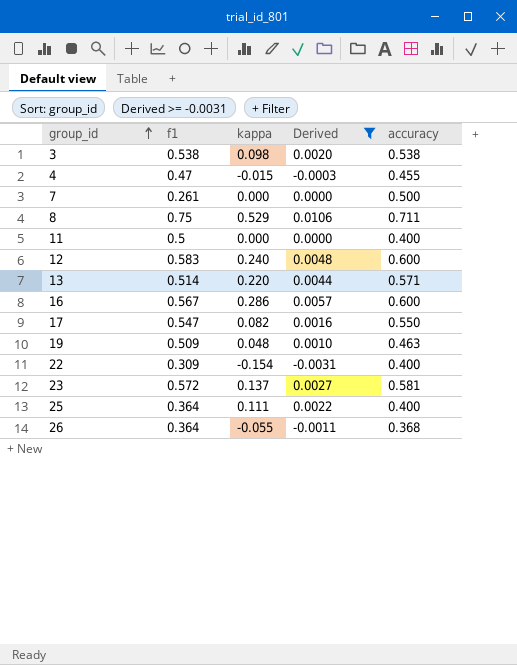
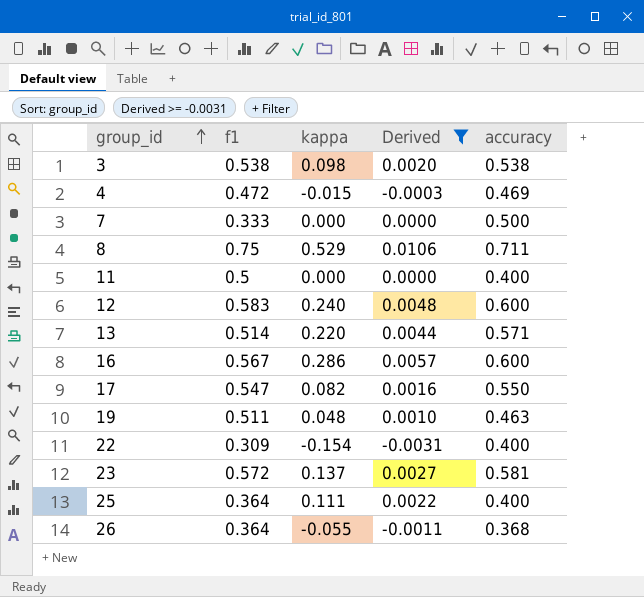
4 | f1: 0.47 -> 0.472
4 | accuracy: 0.455 -> 0.469
7 | f1: 0.261 -> 0.333
19 | f1: 0.509 -> 0.511

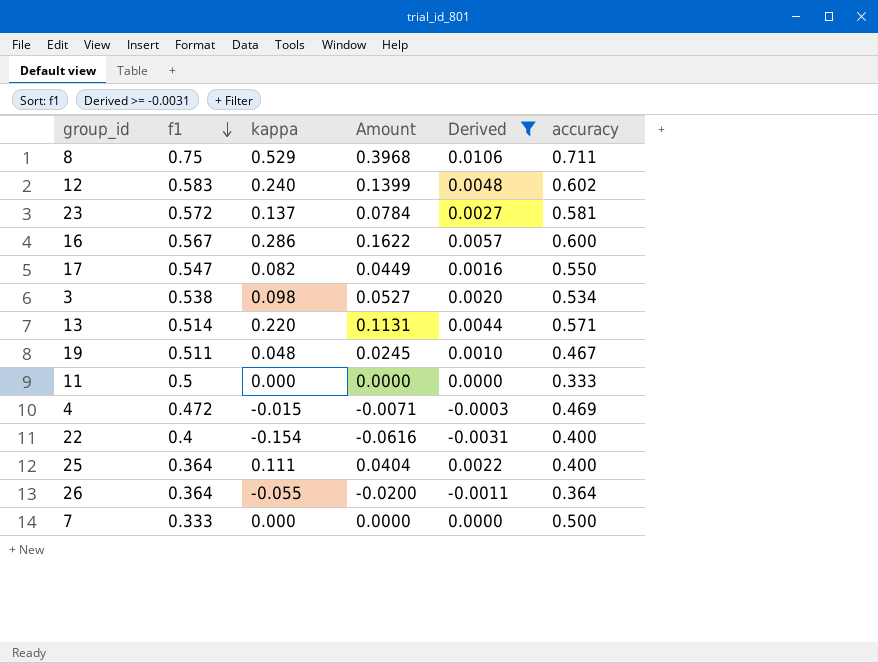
row order: group_id ascending -> f1 descending
column Amount | formula: none -> [f1] * [kappa]
12 | accuracy: 0.600 -> 0.602
3 | accuracy: 0.538 -> 0.534
19 | accuracy: 0.463 -> 0.467
11 | accuracy: 0.400 -> 0.333
22 | f1: 0.309 -> 0.4
26 | accuracy: 0.368 -> 0.364

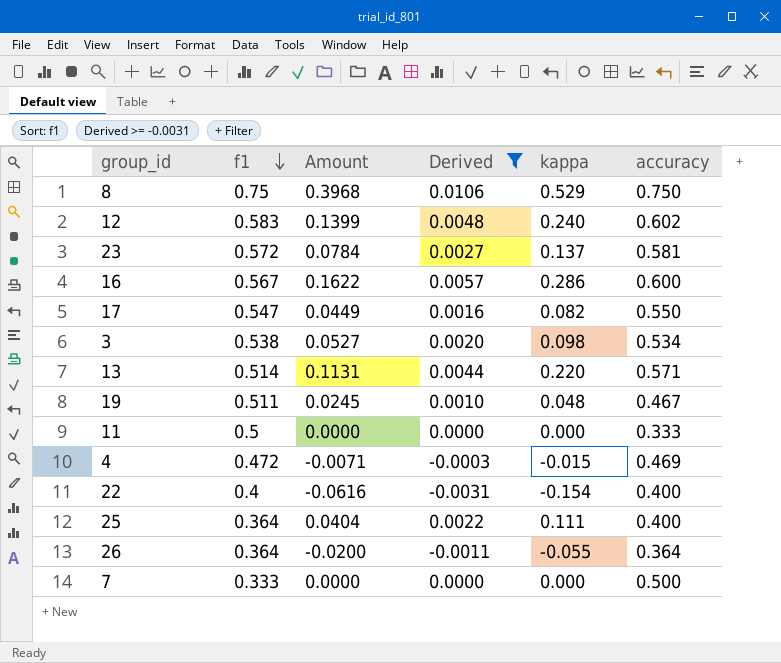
column kappa | position: 3 -> 5
8 | accuracy: 0.711 -> 0.750

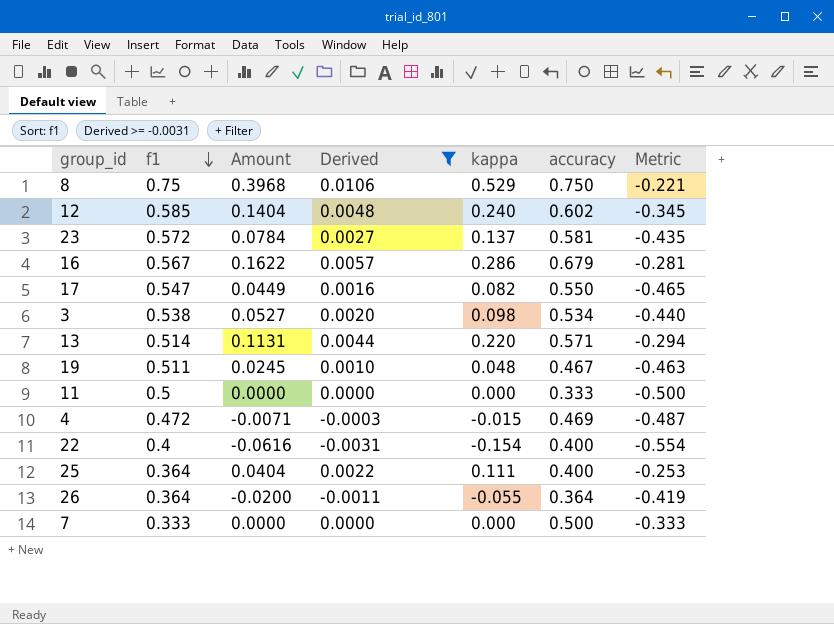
column Metric | formula: none -> [kappa] - [f1]
12 | f1: 0.583 -> 0.585
12 | Amount: 0.1399 -> 0.1404
16 | accuracy: 0.600 -> 0.679

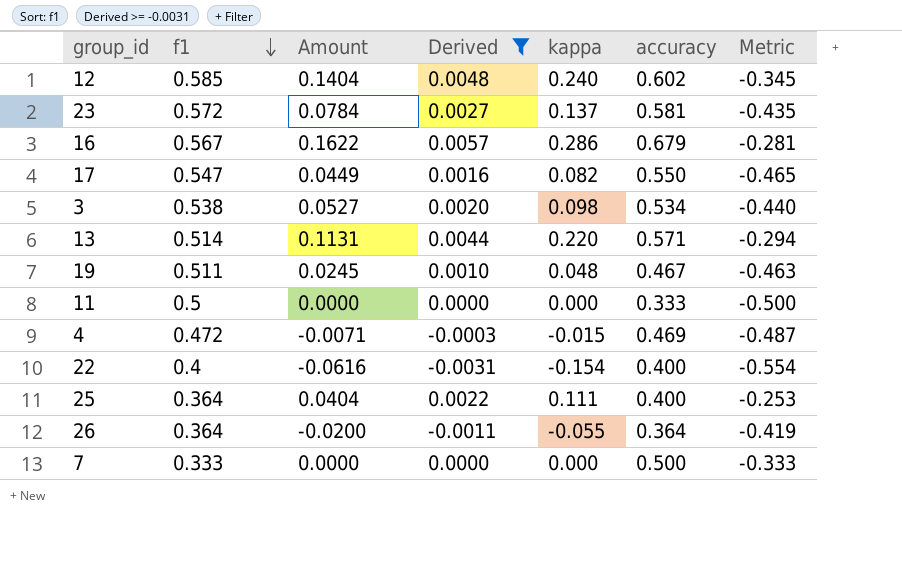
row 8: 0.75 | 0.3968 | 0.0106 | 0.529 | 0.750 | -0.221 -> none

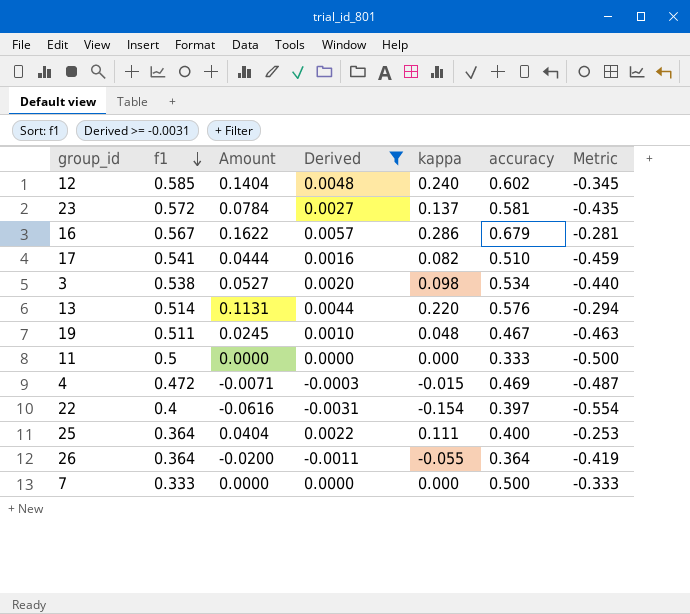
17 | f1: 0.547 -> 0.541
17 | Amount: 0.0449 -> 0.0444
17 | accuracy: 0.550 -> 0.510
17 | Metric: -0.465 -> -0.459
13 | accuracy: 0.571 -> 0.576
22 | accuracy: 0.400 -> 0.397

